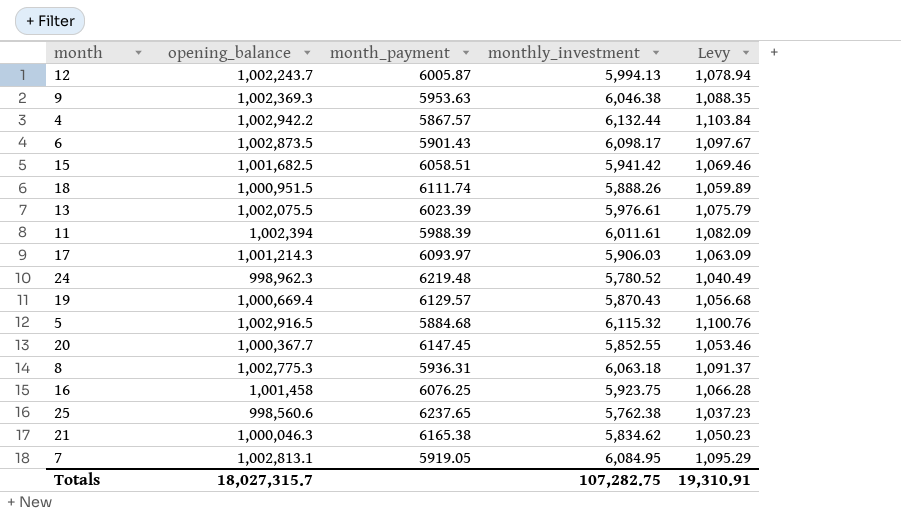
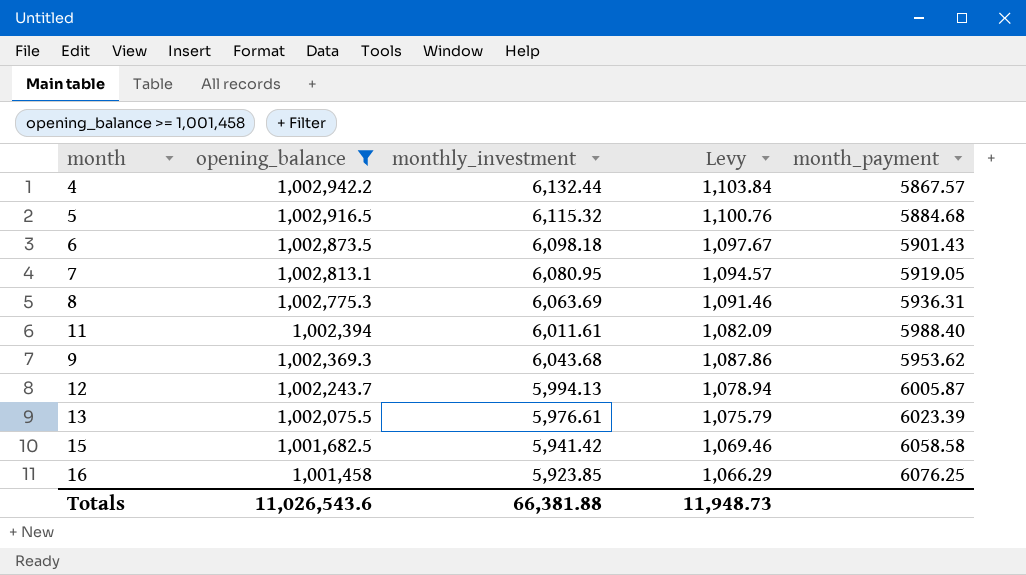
filter: none -> opening_balance >= 1,001,458
row order: none -> opening_balance descending
column month_payment | position: 3 -> 5
6 | monthly_investment: 6,098.17 -> 6,098.18
7 | monthly_investment: 6,084.95 -> 6,080.95
7 | Levy: 1,095.29 -> 1,094.57
8 | monthly_investment: 6,063.18 -> 6,063.69
8 | Levy: 1,091.37 -> 1,091.46
11 | month_payment: 5988.39 -> 5988.40
9 | monthly_investment: 6,046.38 -> 6,043.68
9 | Levy: 1,088.35 -> 1,087.86
9 | month_payment: 5953.63 -> 5953.62
15 | month_payment: 6058.51 -> 6058.58
16 | monthly_investment: 5,923.75 -> 5,923.85
16 | Levy: 1,066.28 -> 1,066.29
Totals | opening_balance: 18,027,315.7 -> 11,026,543.6
Totals | monthly_investment: 107,282.75 -> 66,381.88
Totals | Levy: 19,310.91 -> 11,948.73

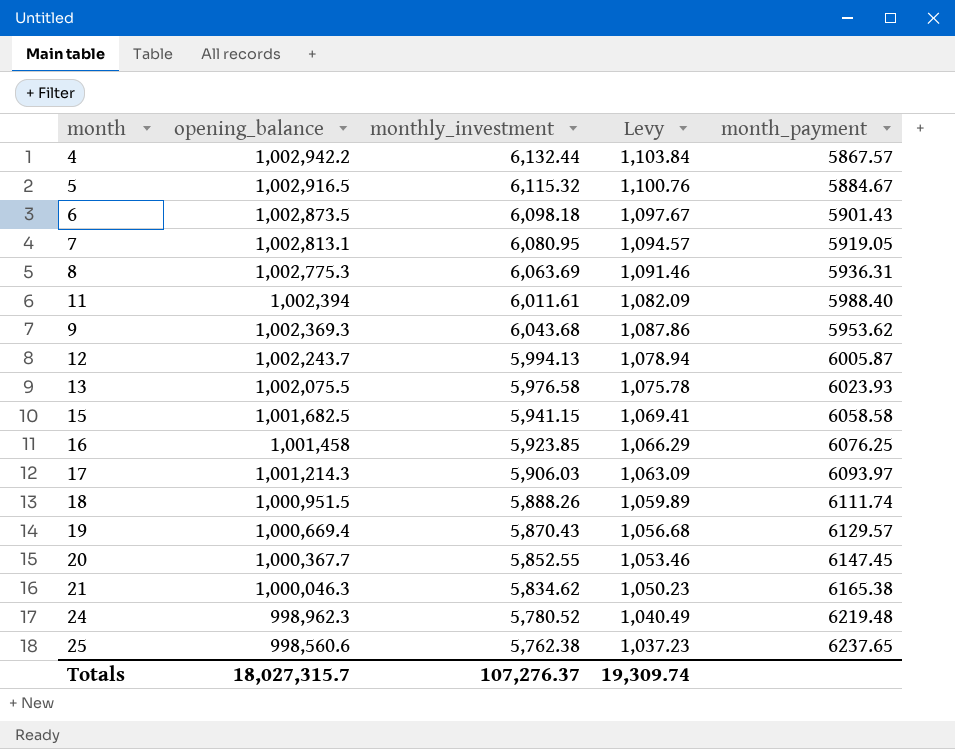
filter: opening_balance >= 1,001,458 -> none
5 | month_payment: 5884.68 -> 5884.67
13 | monthly_investment: 5,976.61 -> 5,976.58
13 | Levy: 1,075.79 -> 1,075.78
13 | month_payment: 6023.39 -> 6023.93
15 | monthly_investment: 5,941.42 -> 5,941.15
15 | Levy: 1,069.46 -> 1,069.41
Totals | opening_balance: 11,026,543.6 -> 18,027,315.7
Totals | monthly_investment: 66,381.88 -> 107,276.37
Totals | Levy: 11,948.73 -> 19,309.74

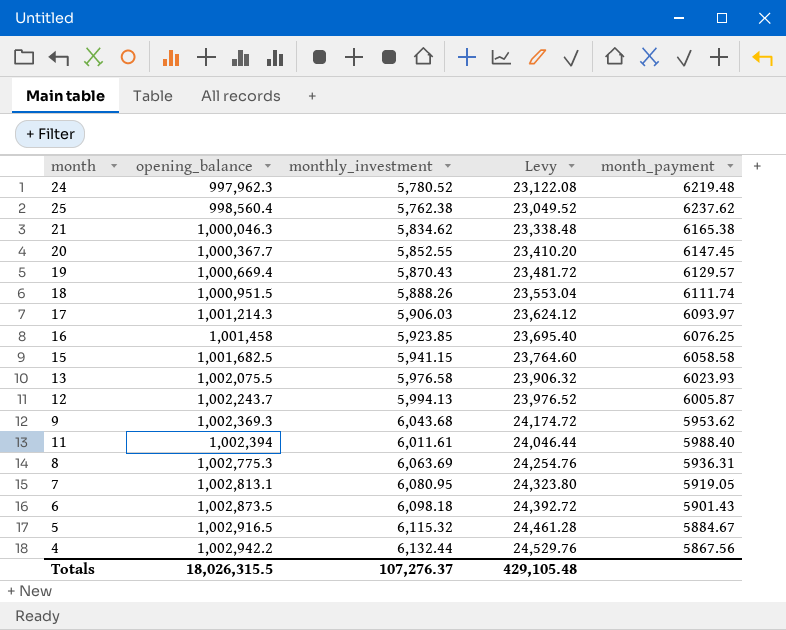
row order: opening_balance descending -> opening_balance ascending
column Levy | formula: [monthly_investment] * 0.18 -> [monthly_investment] * 4
24 | opening_balance: 998,962.3 -> 997,962.3
25 | opening_balance: 998,560.6 -> 998,560.4
25 | month_payment: 6237.65 -> 6237.62
4 | month_payment: 5867.57 -> 5867.56
Totals | opening_balance: 18,027,315.7 -> 18,026,315.5
Totals | Levy: 19,309.74 -> 429,105.48

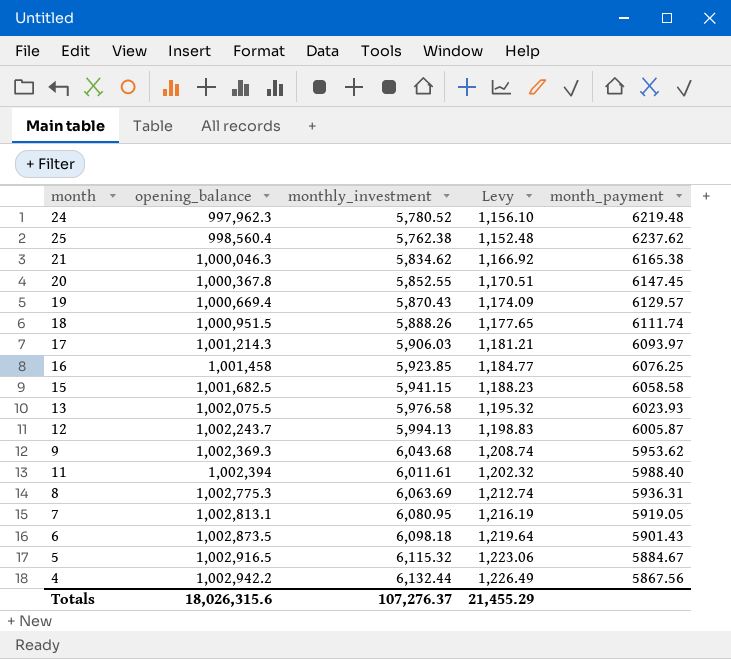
column Levy | formula: [monthly_investment] * 4 -> [monthly_investment] * 0.2
20 | opening_balance: 1,000,367.7 -> 1,000,367.8
Totals | opening_balance: 18,026,315.5 -> 18,026,315.6
Totals | Levy: 429,105.48 -> 21,455.29

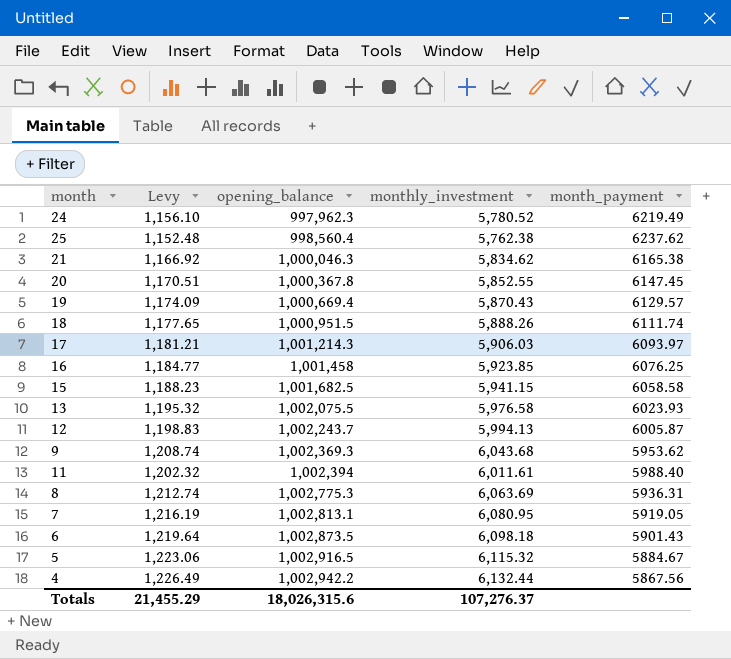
column Levy | position: 4 -> 2
24 | month_payment: 6219.48 -> 6219.49

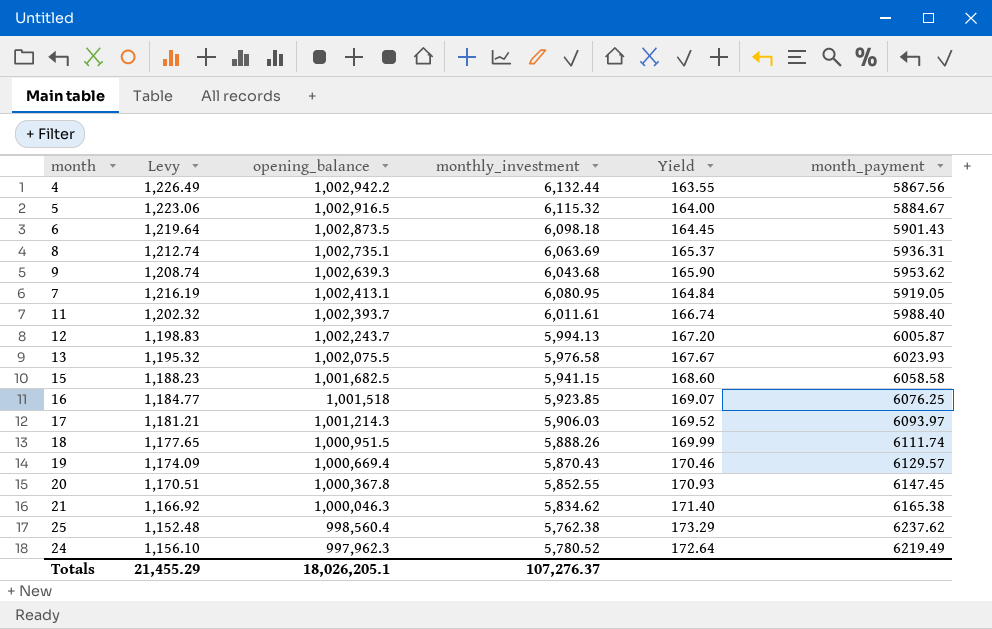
row order: opening_balance ascending -> opening_balance descending
column Yield | formula: none -> [opening_balance] / [monthly_investment]
8 | opening_balance: 1,002,775.3 -> 1,002,735.1
9 | opening_balance: 1,002,369.3 -> 1,002,639.3
7 | opening_balance: 1,002,813.1 -> 1,002,413.1
11 | opening_balance: 1,002,394 -> 1,002,393.7
16 | opening_balance: 1,001,458 -> 1,001,518
Totals | opening_balance: 18,026,315.6 -> 18,026,205.1

